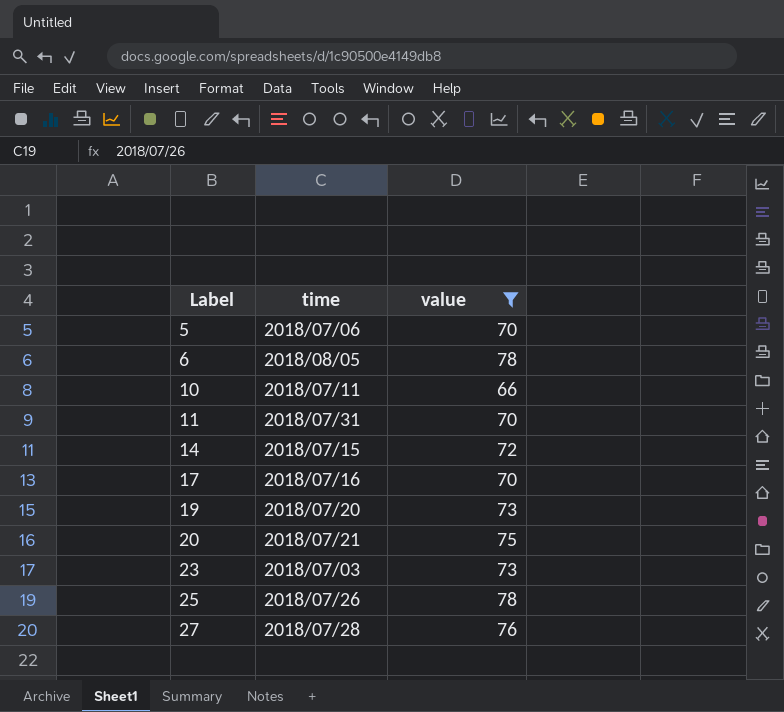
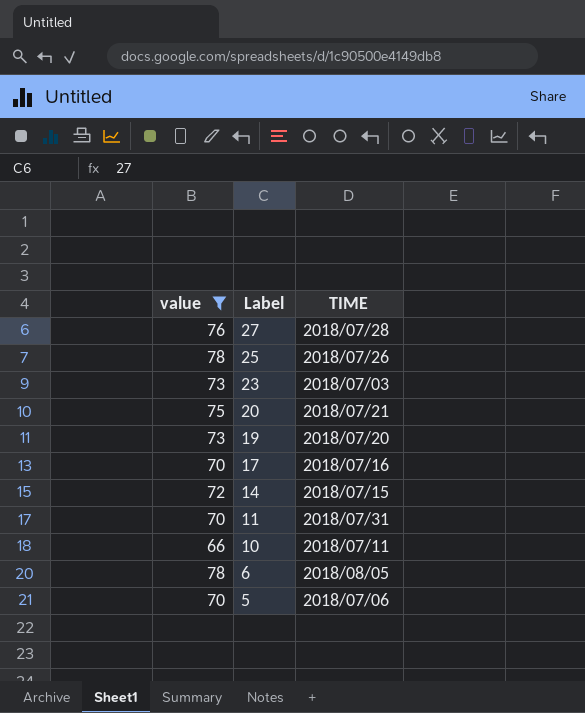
row order: Label ascending -> Label descending
column value | position: 3 -> 1
column name: time -> TIME

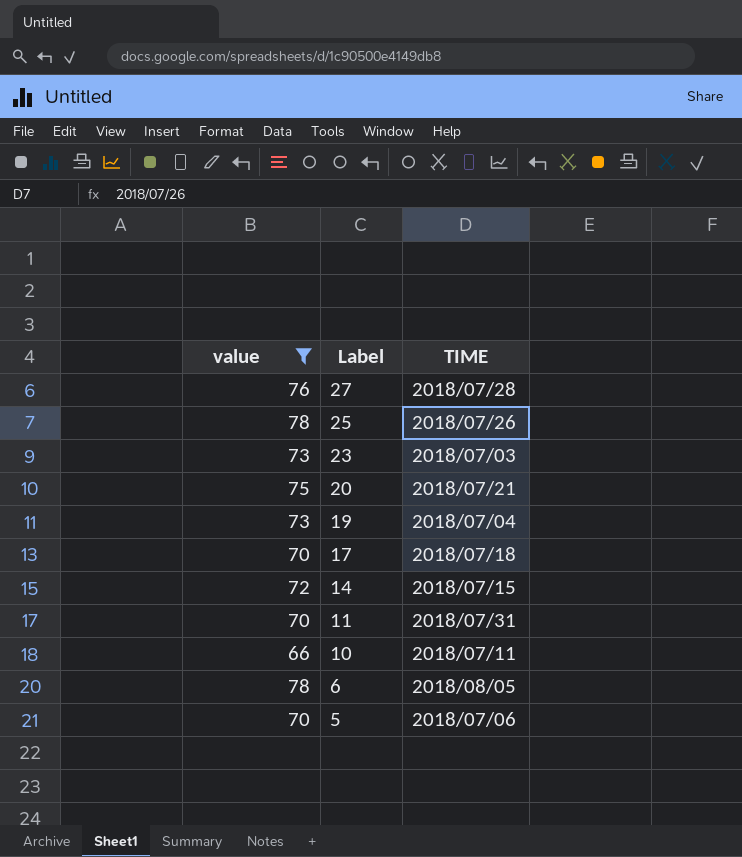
19 | TIME: 2018/07/20 -> 2018/07/04
17 | TIME: 2018/07/16 -> 2018/07/18

